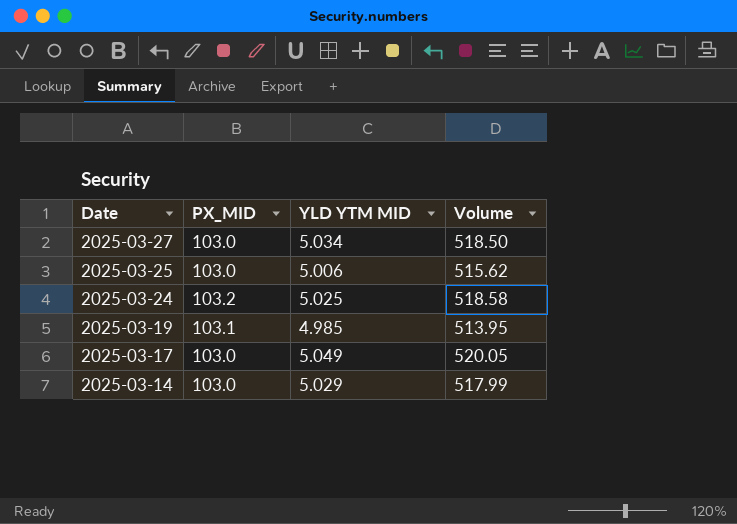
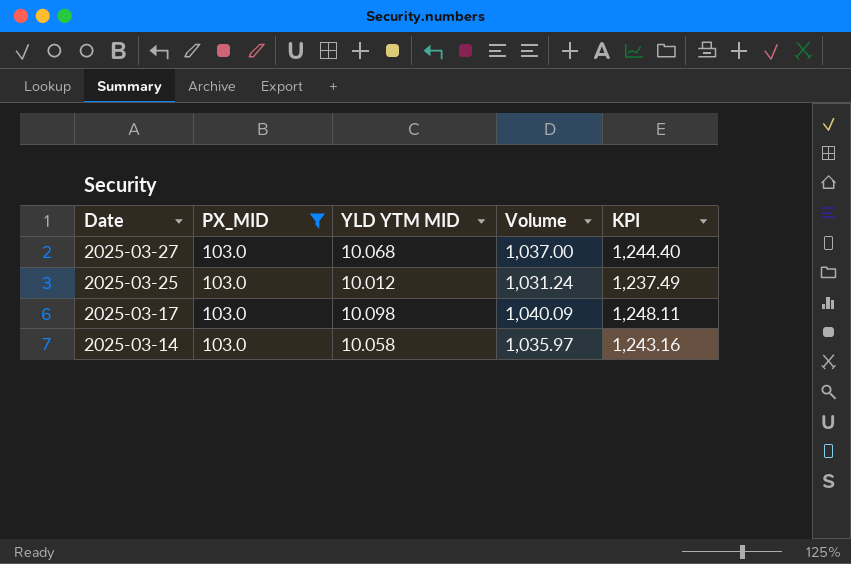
filter: none -> PX_MID = 103.0
column KPI | formula: none -> [Volume] * 1.2
2025-03-27 | YLD YTM MID: 5.034 -> 10.068
2025-03-27 | Volume: 518.50 -> 1,037.00
2025-03-25 | YLD YTM MID: 5.006 -> 10.012
2025-03-25 | Volume: 515.62 -> 1,031.24
2025-03-17 | YLD YTM MID: 5.049 -> 10.098
2025-03-17 | Volume: 520.05 -> 1,040.09
2025-03-14 | YLD YTM MID: 5.029 -> 10.058
2025-03-14 | Volume: 517.99 -> 1,035.97

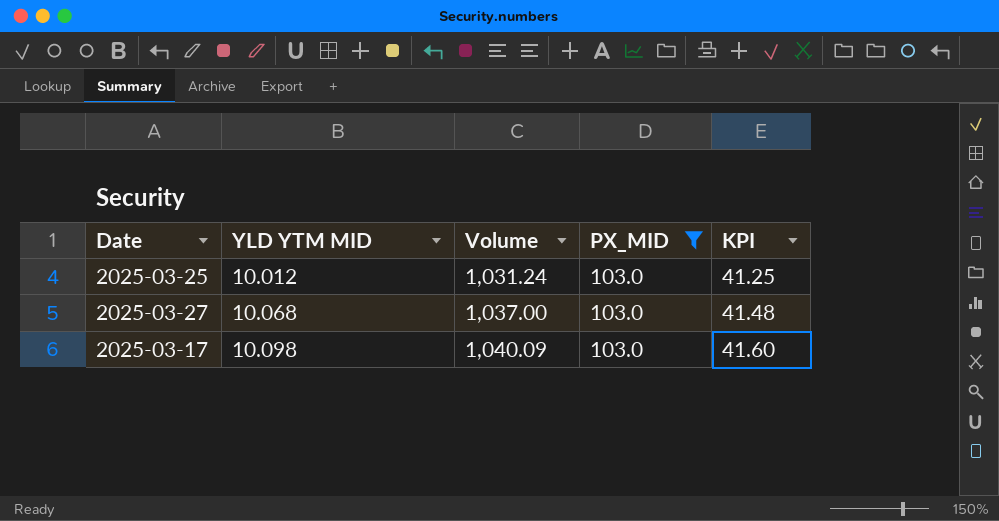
row order: Date descending -> YLD YTM MID ascending
column PX_MID | position: 2 -> 4
column KPI | formula: [Volume] * 1.2 -> [Volume] * 0.04
row 2025-03-14: 103.0 | 10.058 | 1,035.97 | 1,243.16 -> none

